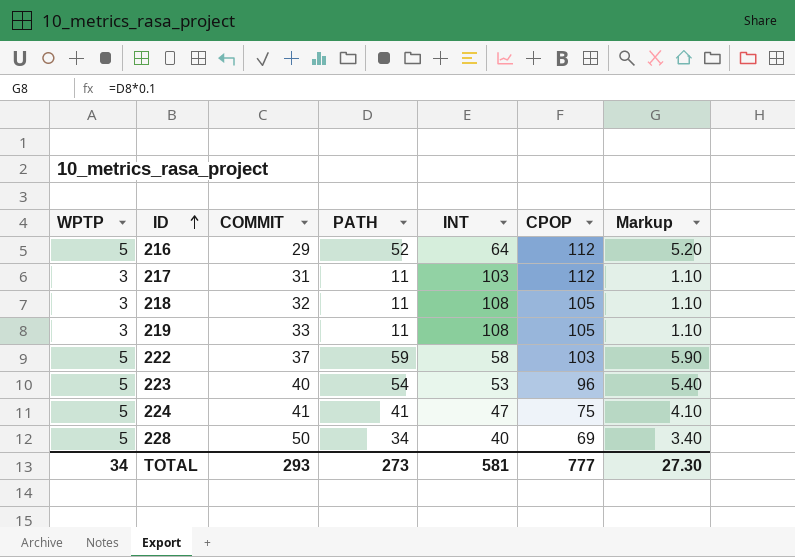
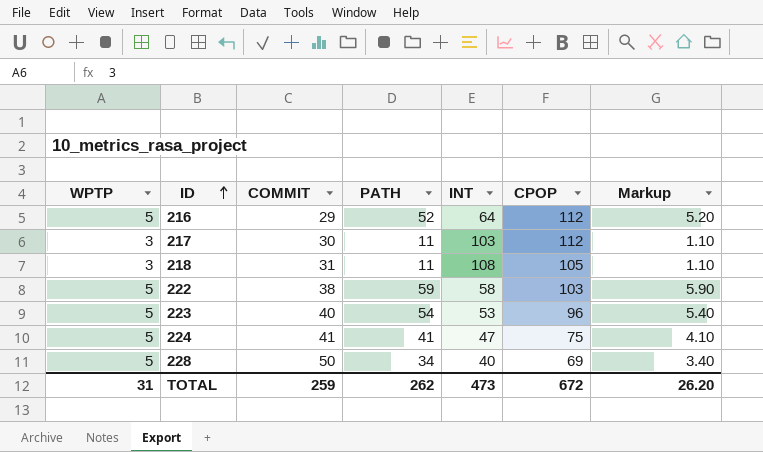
row 219: 3 | 33 | 11 | 108 | 105 | 1.10 -> none
217 | COMMIT: 31 -> 30
218 | COMMIT: 32 -> 31
222 | COMMIT: 37 -> 38
TOTAL | WPTP: 34 -> 31
TOTAL | COMMIT: 293 -> 259
TOTAL | PATH: 273 -> 262
TOTAL | INT: 581 -> 473
TOTAL | CPOP: 777 -> 672
TOTAL | Markup: 27.30 -> 26.20

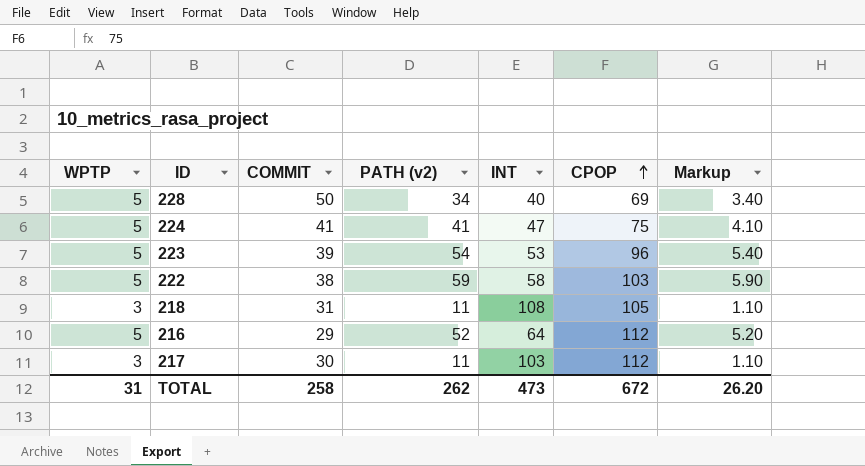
row order: ID ascending -> CPOP ascending
column name: PATH -> PATH (v2)
223 | COMMIT: 40 -> 39
TOTAL | COMMIT: 259 -> 258

